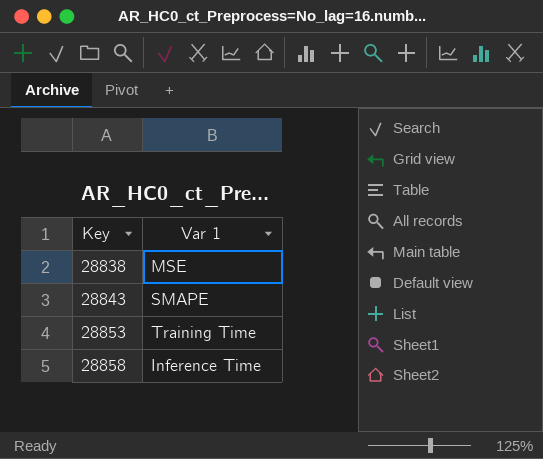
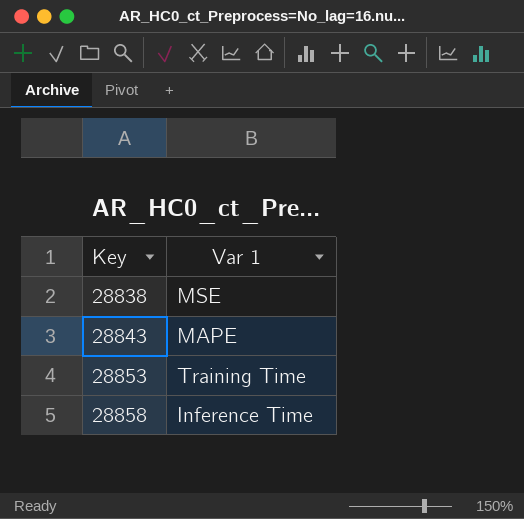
28843 | Var 1: SMAPE -> MAPE

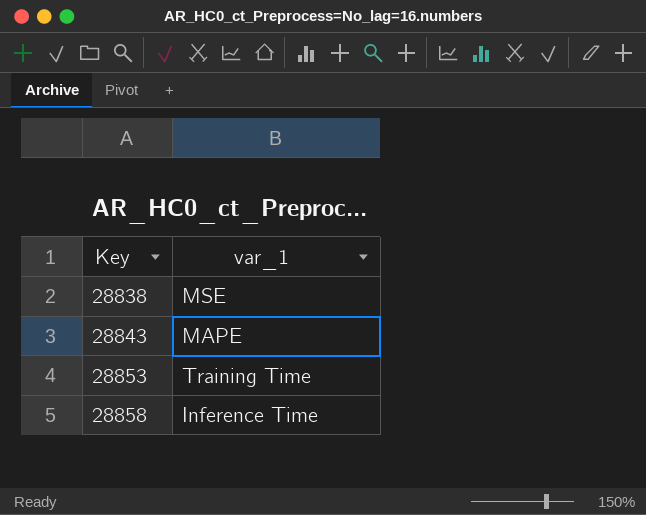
column name: Var 1 -> var_1

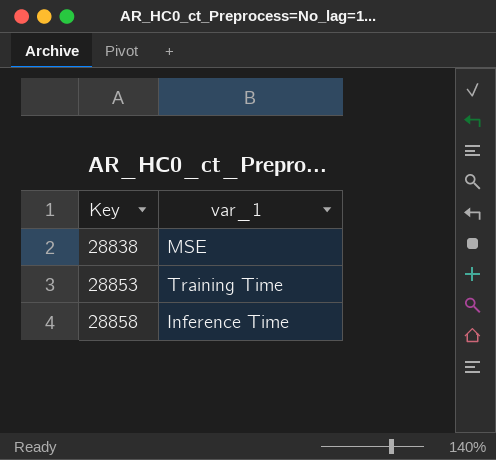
row 28843: MAPE -> none

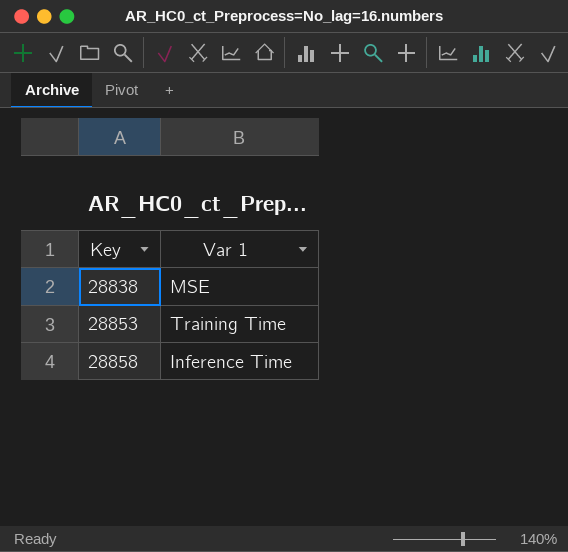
column name: var_1 -> Var 1

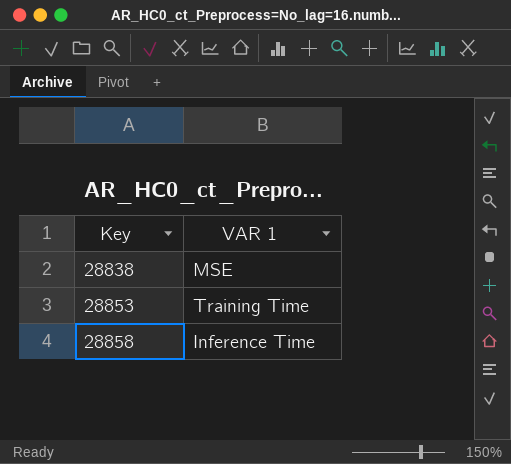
column name: Var 1 -> VAR 1

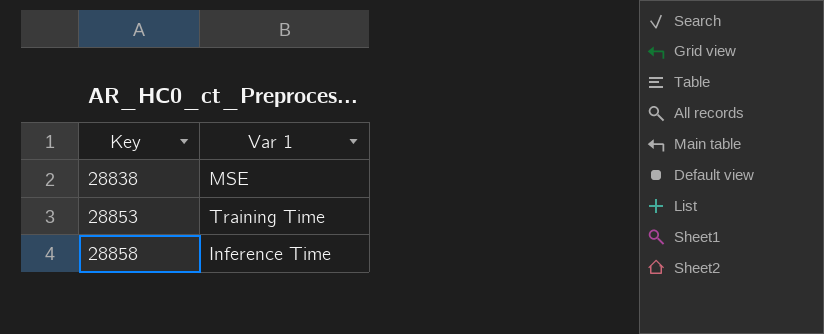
column name: VAR 1 -> Var 1

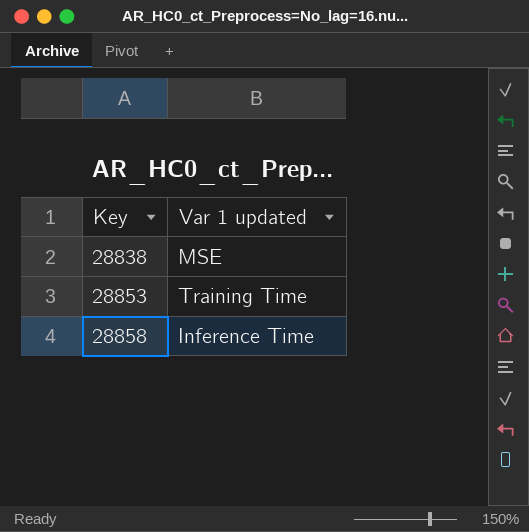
column name: Var 1 -> Var 1 updated

